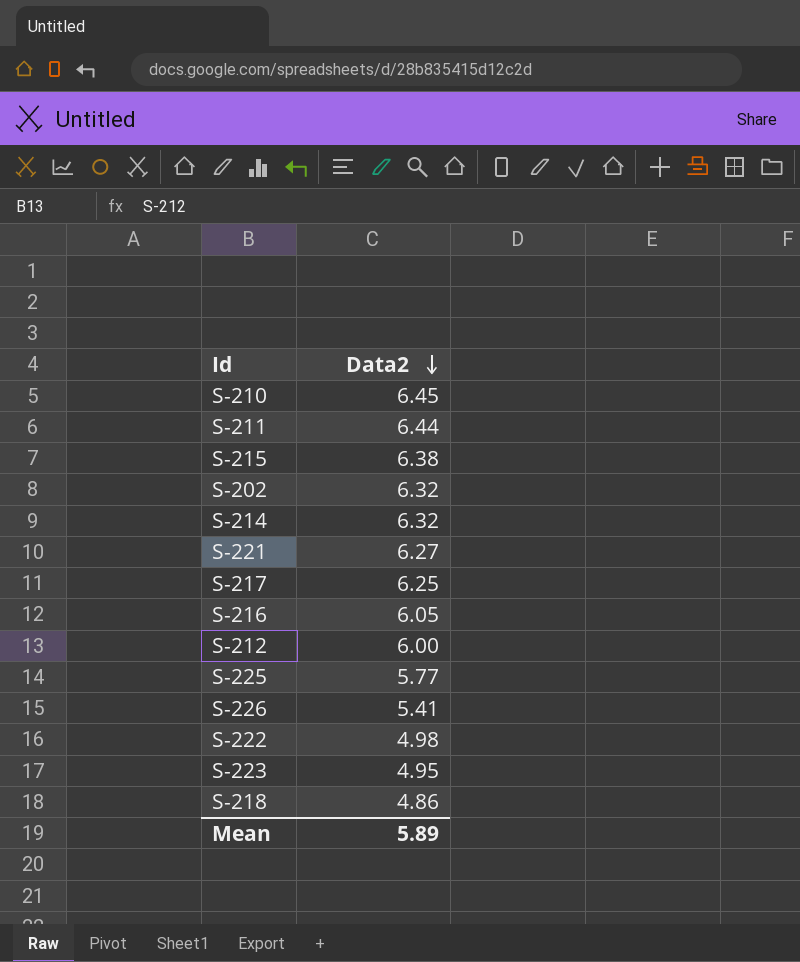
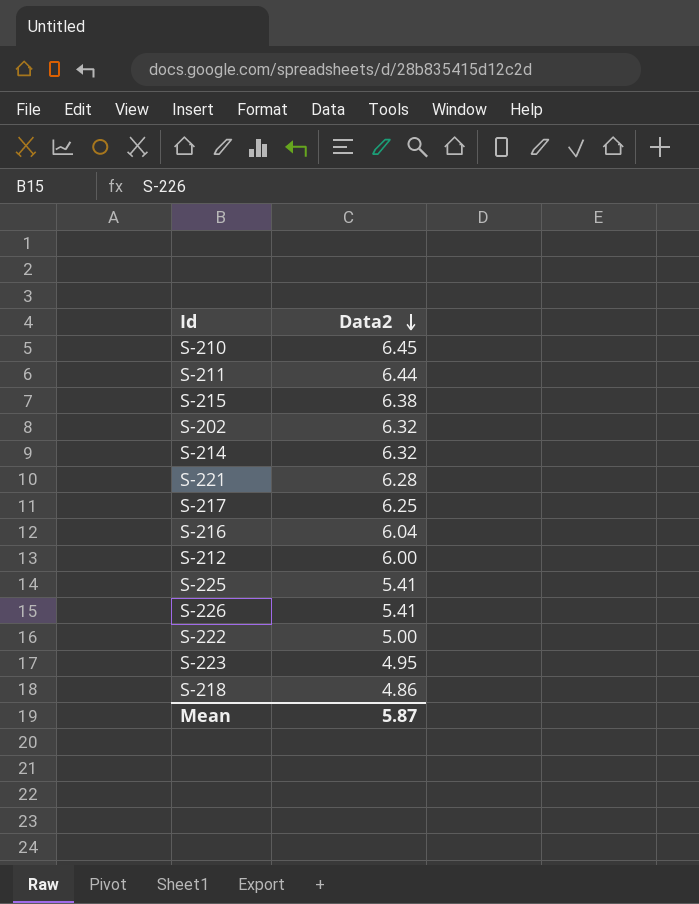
S-221 | Data2: 6.27 -> 6.28
S-216 | Data2: 6.05 -> 6.04
S-225 | Data2: 5.77 -> 5.41
S-222 | Data2: 4.98 -> 5.00
Mean | Data2: 5.89 -> 5.87

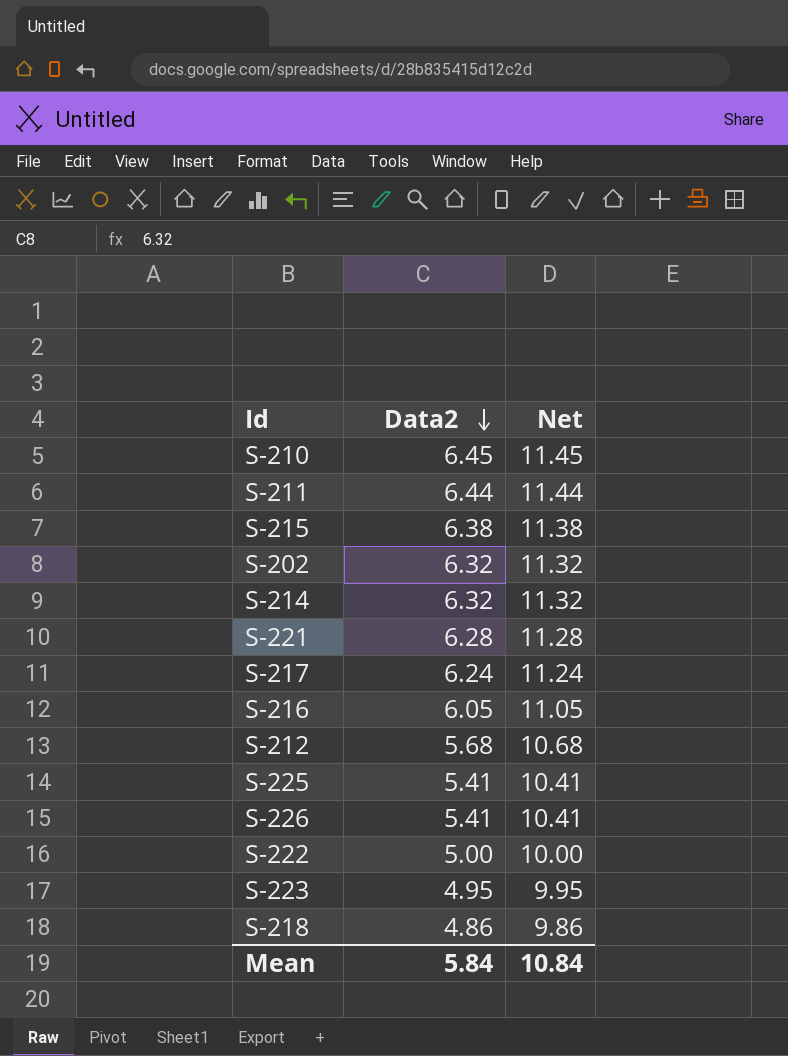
column Net | formula: none -> [Data2] + 5
S-217 | Data2: 6.25 -> 6.24
S-216 | Data2: 6.04 -> 6.05
S-212 | Data2: 6.00 -> 5.68
Mean | Data2: 5.87 -> 5.84

